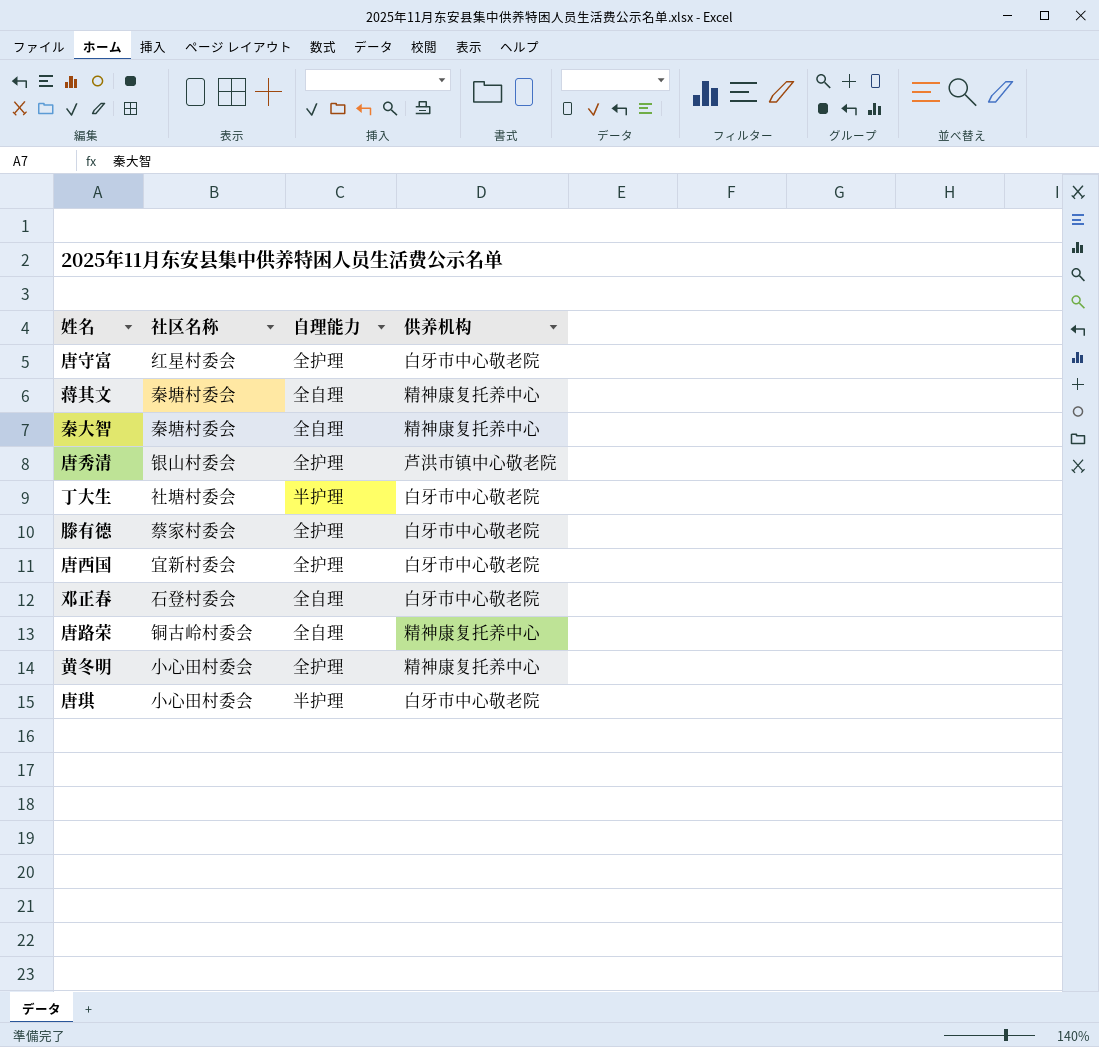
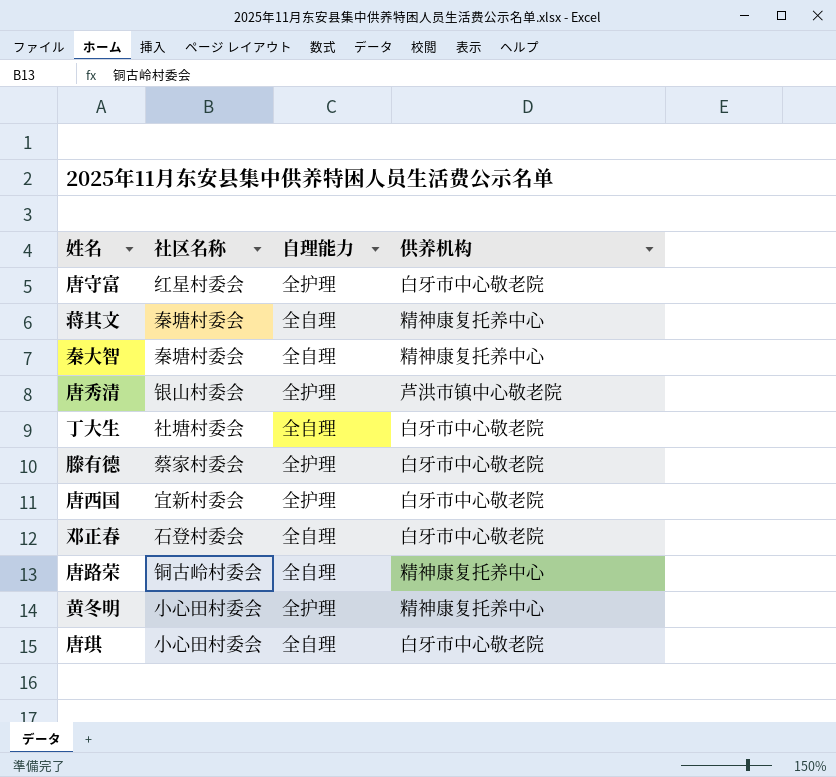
丁大生 | 自理能力: 半护理 -> 全自理
唐琪 | 自理能力: 半护理 -> 全自理

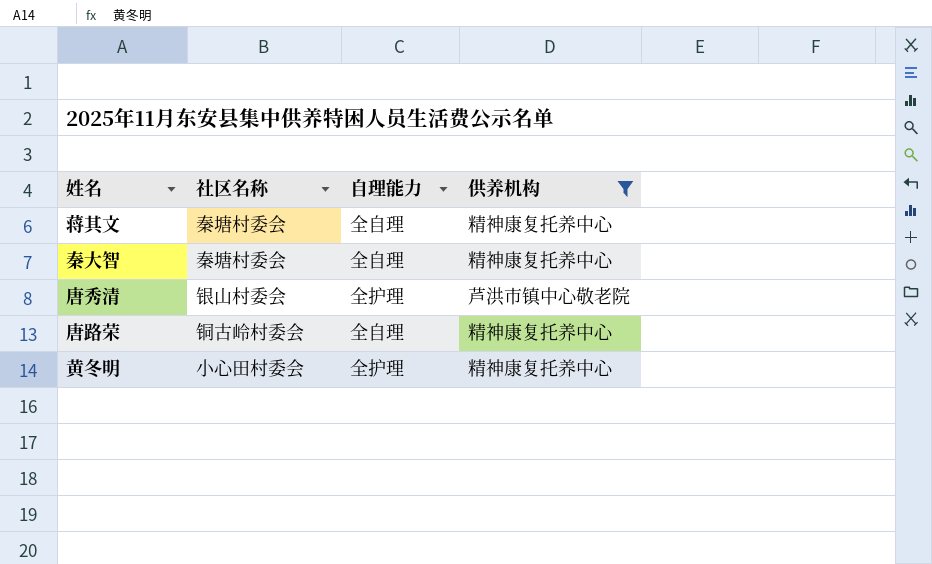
filter: none -> 供养机构 != 白牙市中心敬老院

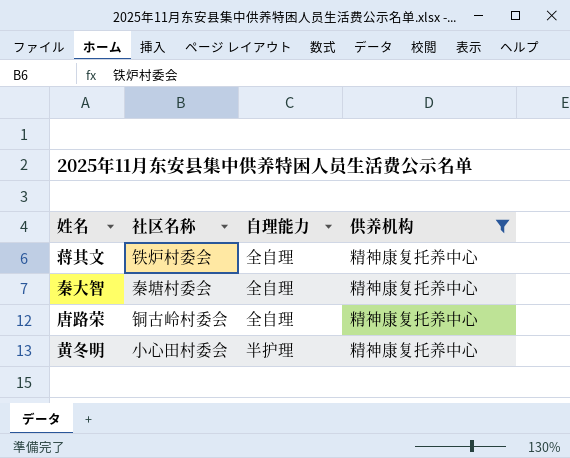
row 唐秀清: 银山村委会 | 全护理 | 芦洪市镇中心敬老院 -> none
蒋其文 | 社区名称: 秦塘村委会 -> 铁炉村委会
黄冬明 | 自理能力: 全护理 -> 半护理

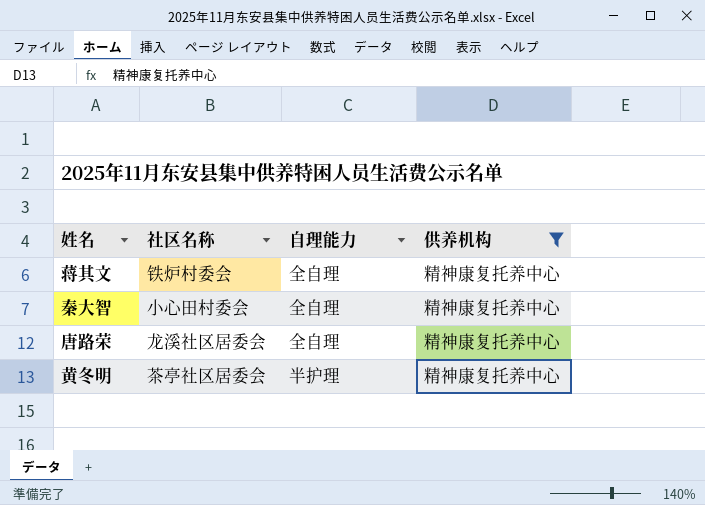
秦大智 | 社区名称: 秦塘村委会 -> 小心田村委会
唐路荣 | 社区名称: 铜古岭村委会 -> 龙溪社区居委会
黄冬明 | 社区名称: 小心田村委会 -> 茶亭社区居委会

